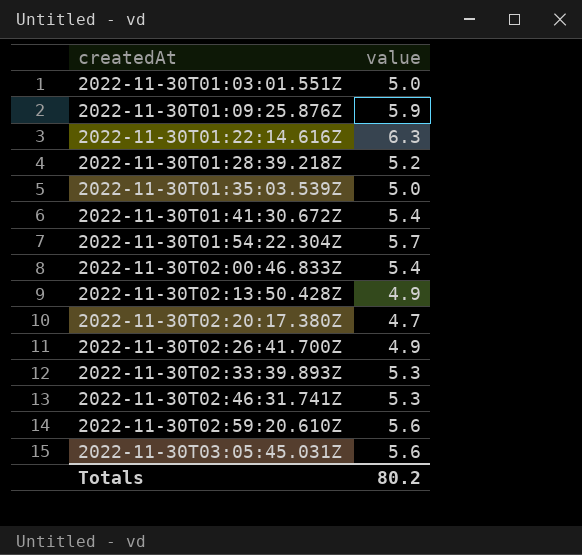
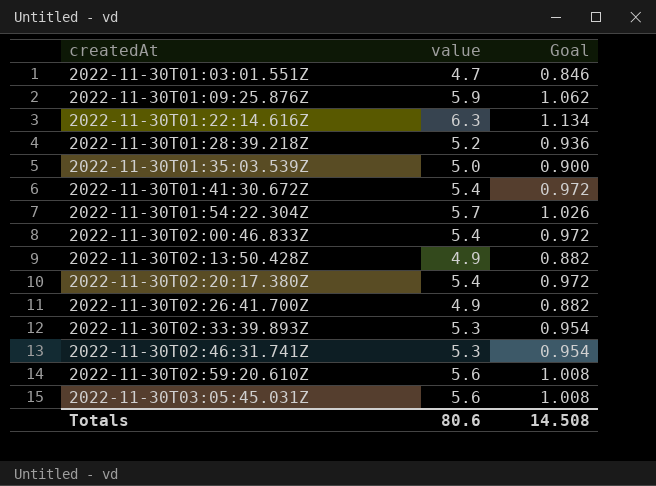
column Goal | formula: none -> [value] * 0.18
2022-11-30T01:03:01.551Z | value: 5.0 -> 4.7
2022-11-30T02:20:17.380Z | value: 4.7 -> 5.4
Totals | value: 80.2 -> 80.6

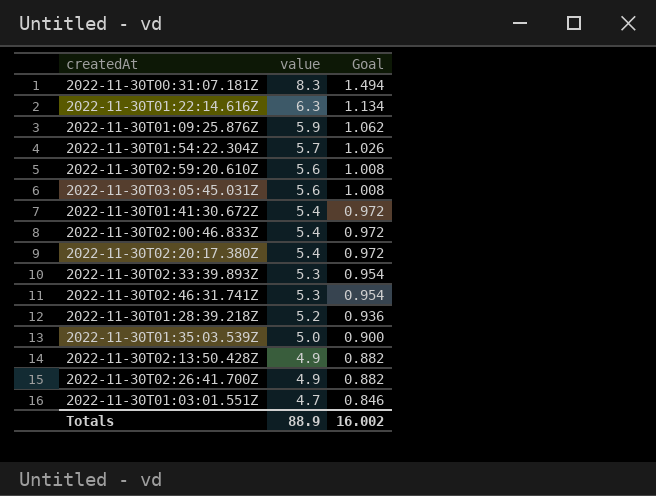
row order: createdAt ascending -> value descending
row 2022-11-30T00:31:07.181Z: none -> 8.3 | 1.494
Totals | value: 80.6 -> 88.9
Totals | Goal: 14.508 -> 16.002

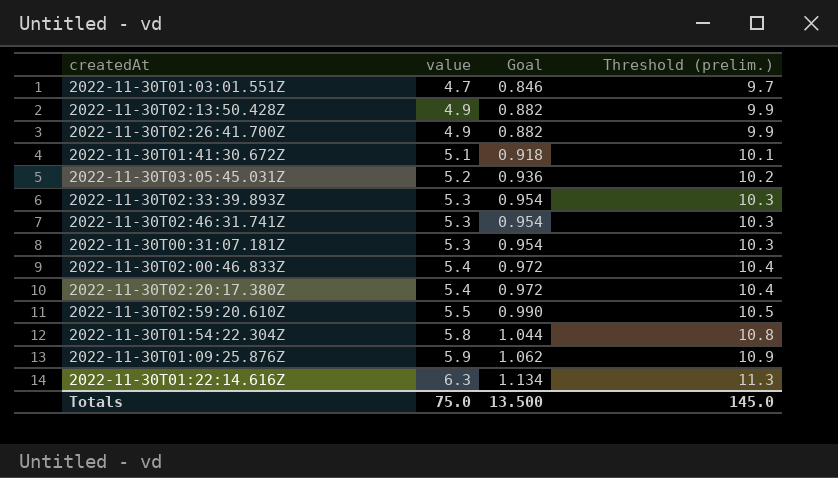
row order: value descending -> value ascending
column Threshold (prelim.) | formula: none -> [value] + 5
row 2022-11-30T01:28:39.218Z: 5.2 | 0.936 -> none
row 2022-11-30T01:35:03.539Z: 5.0 | 0.900 -> none
2022-11-30T01:41:30.672Z | value: 5.4 -> 5.1
2022-11-30T01:41:30.672Z | Goal: 0.972 -> 0.918
2022-11-30T03:05:45.031Z | value: 5.6 -> 5.2
2022-11-30T03:05:45.031Z | Goal: 1.008 -> 0.936
2022-11-30T00:31:07.181Z | value: 8.3 -> 5.3
2022-11-30T00:31:07.181Z | Goal: 1.494 -> 0.954
2022-11-30T02:59:20.610Z | value: 5.6 -> 5.5
2022-11-30T02:59:20.610Z | Goal: 1.008 -> 0.990
2022-11-30T01:54:22.304Z | value: 5.7 -> 5.8
2022-11-30T01:54:22.304Z | Goal: 1.026 -> 1.044
Totals | value: 88.9 -> 75.0
Totals | Goal: 16.002 -> 13.500

